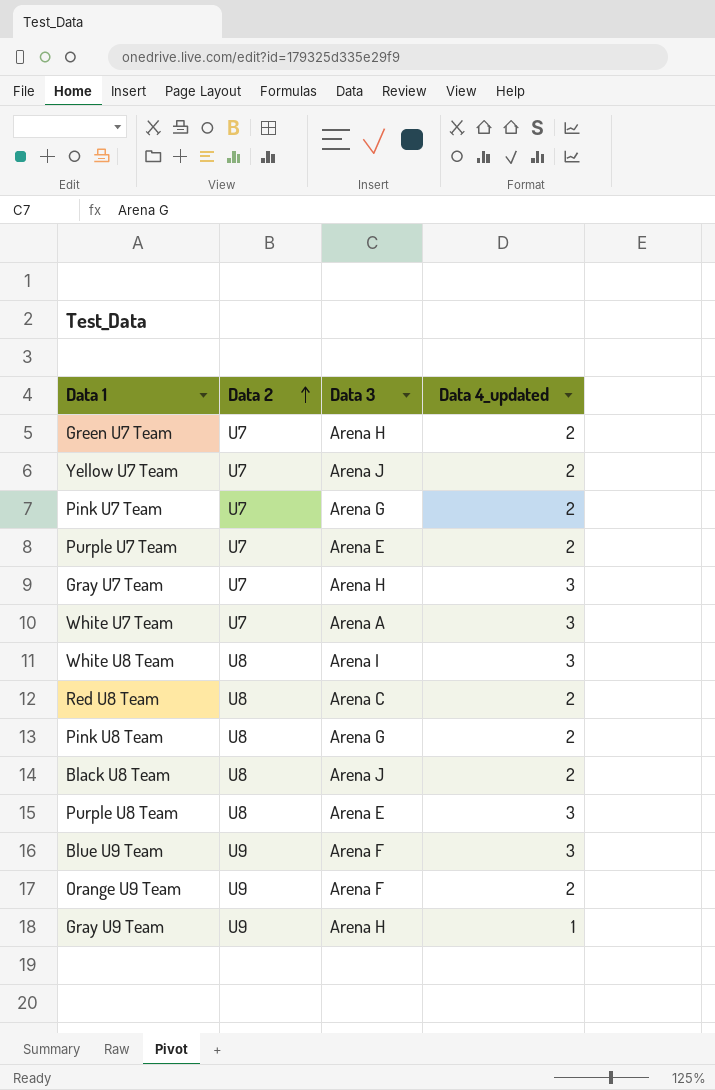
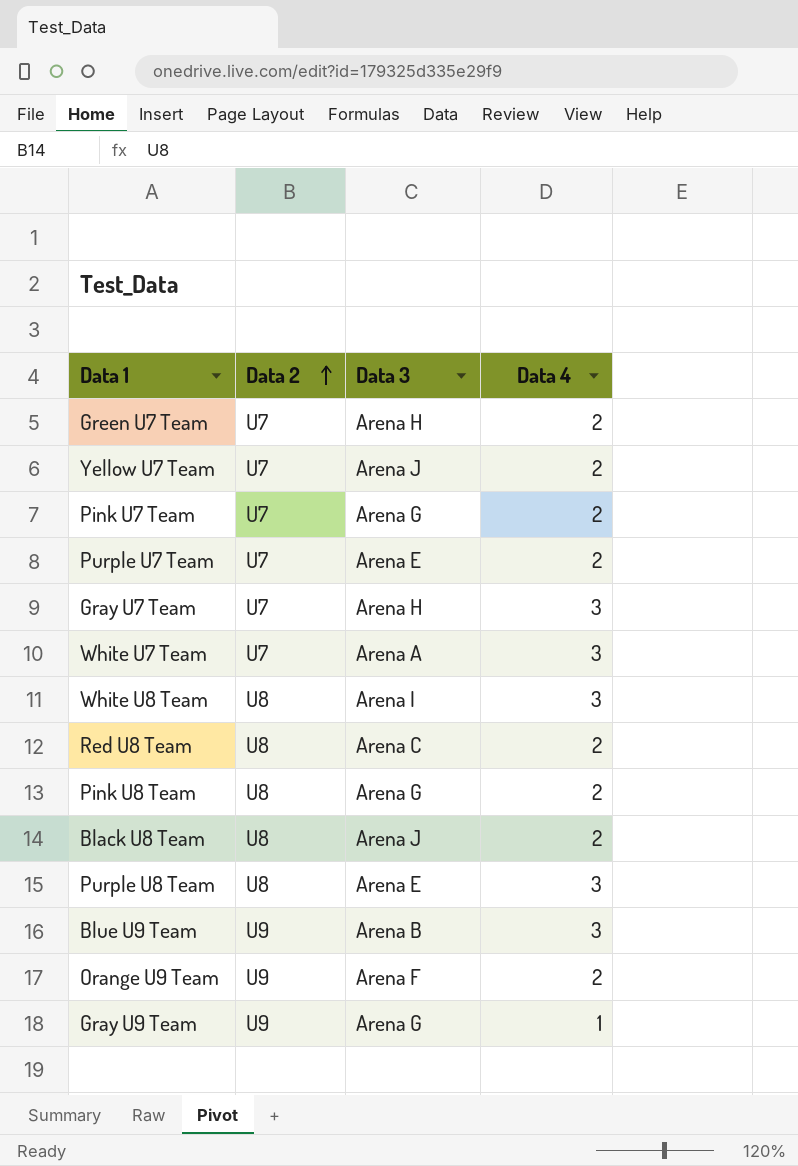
column name: Data 4_updated -> Data 4
Blue U9 Team | Data 3: Arena F -> Arena B
Gray U9 Team | Data 3: Arena H -> Arena G

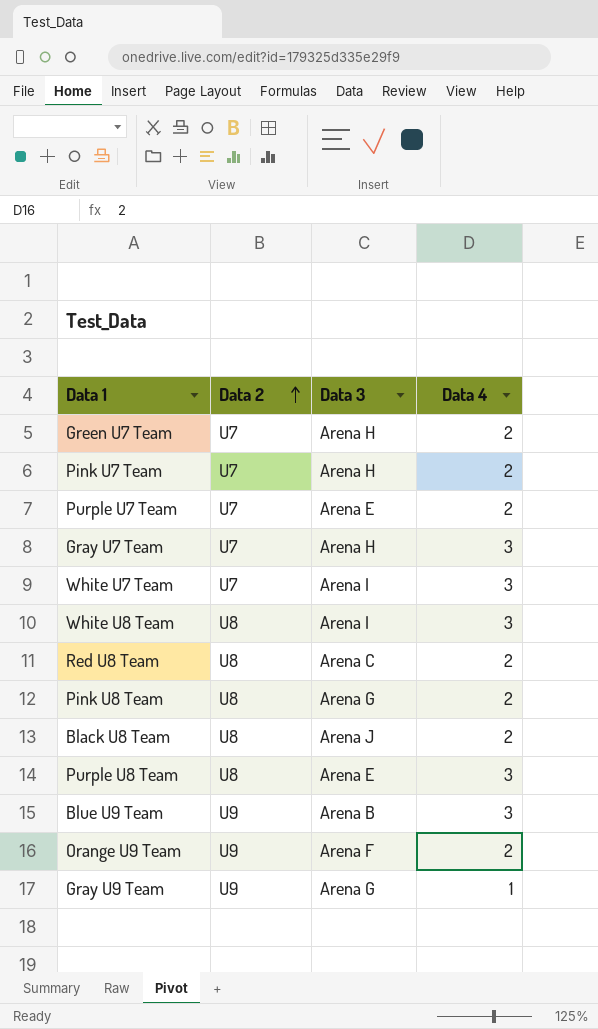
row Yellow U7 Team: U7 | Arena J | 2 -> none
Pink U7 Team | Data 3: Arena G -> Arena H
White U7 Team | Data 3: Arena A -> Arena I

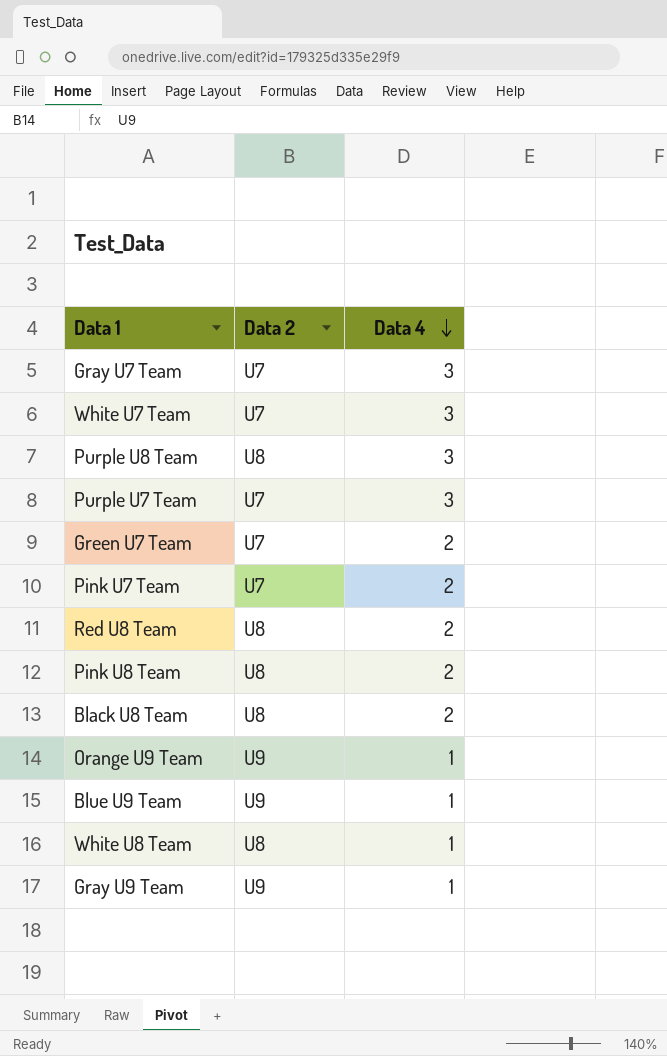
row order: Data 2 ascending -> Data 4 descending
column Data 3 | position: 3 -> none
Purple U7 Team | Data 4: 2 -> 3
Orange U9 Team | Data 4: 2 -> 1
Blue U9 Team | Data 4: 3 -> 1
White U8 Team | Data 4: 3 -> 1

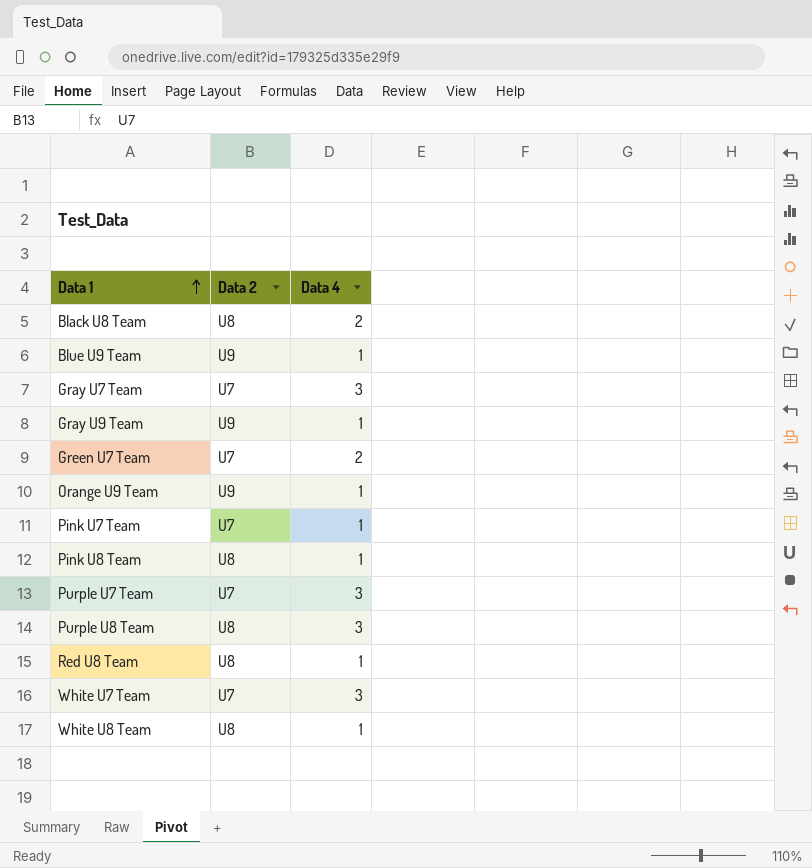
row order: Data 4 descending -> Data 1 ascending
Pink U7 Team | Data 4: 2 -> 1
Pink U8 Team | Data 4: 2 -> 1
Red U8 Team | Data 4: 2 -> 1

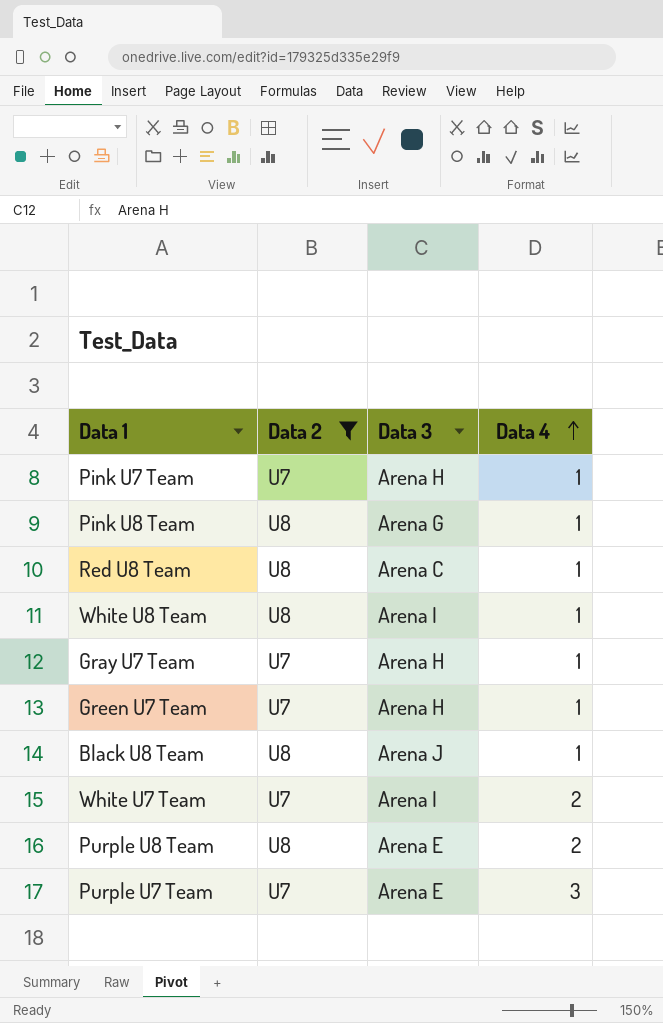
filter: none -> Data 2 != U9
row order: Data 1 ascending -> Data 4 ascending
column Data 3 | position: none -> 3
Gray U7 Team | Data 4: 3 -> 1
Green U7 Team | Data 4: 2 -> 1
Black U8 Team | Data 4: 2 -> 1
White U7 Team | Data 4: 3 -> 2
Purple U8 Team | Data 4: 3 -> 2

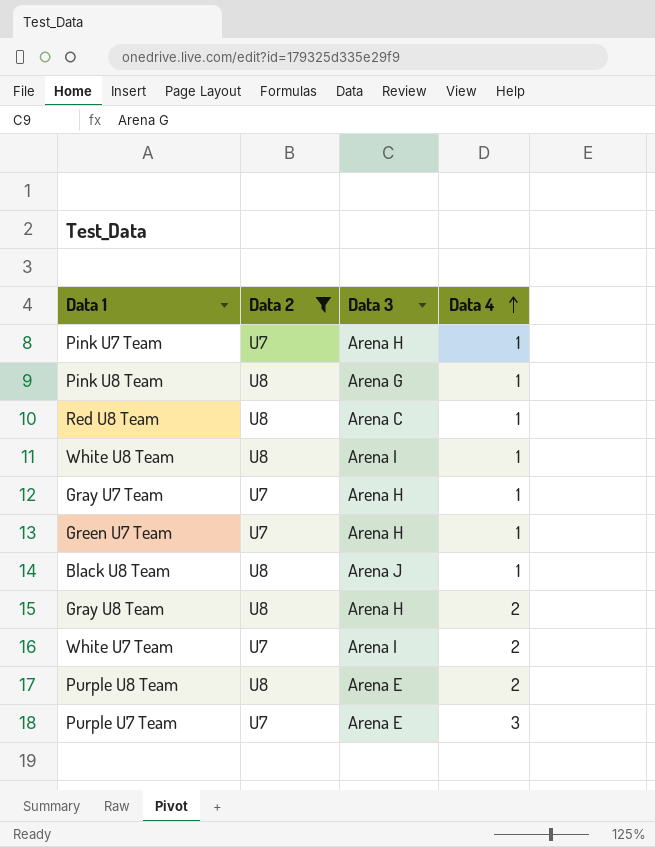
row Gray U8 Team: none -> U8 | Arena H | 2

